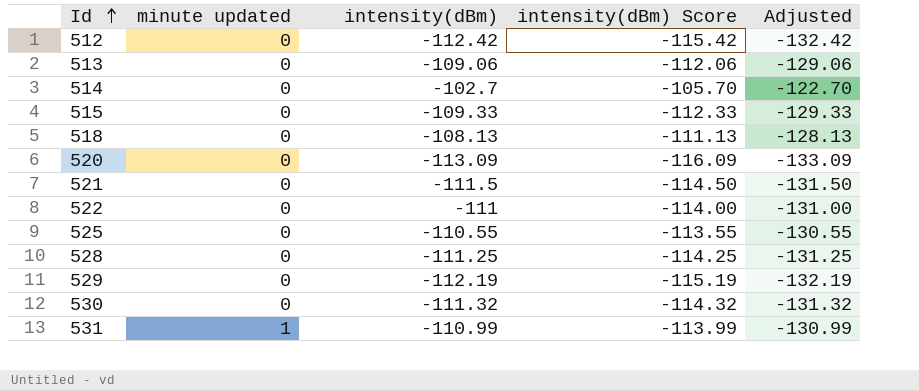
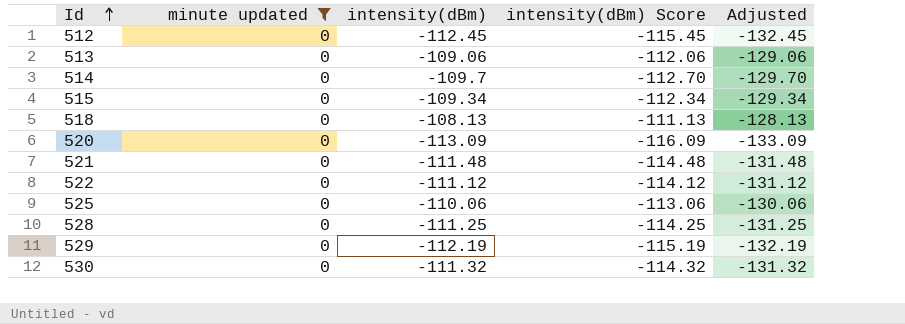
filter: none -> minute updated = 0
512 | intensity(dBm): -112.42 -> -112.45
512 | intensity(dBm) Score: -115.42 -> -115.45
512 | Adjusted: -132.42 -> -132.45
514 | intensity(dBm): -102.7 -> -109.7
514 | intensity(dBm) Score: -105.70 -> -112.70
514 | Adjusted: -122.70 -> -129.70
515 | intensity(dBm): -109.33 -> -109.34
515 | intensity(dBm) Score: -112.33 -> -112.34
515 | Adjusted: -129.33 -> -129.34
521 | intensity(dBm): -111.5 -> -111.48
521 | intensity(dBm) Score: -114.50 -> -114.48
521 | Adjusted: -131.50 -> -131.48
522 | intensity(dBm): -111 -> -111.12
522 | intensity(dBm) Score: -114.00 -> -114.12
522 | Adjusted: -131.00 -> -131.12
525 | intensity(dBm): -110.55 -> -110.06
525 | intensity(dBm) Score: -113.55 -> -113.06
525 | Adjusted: -130.55 -> -130.06

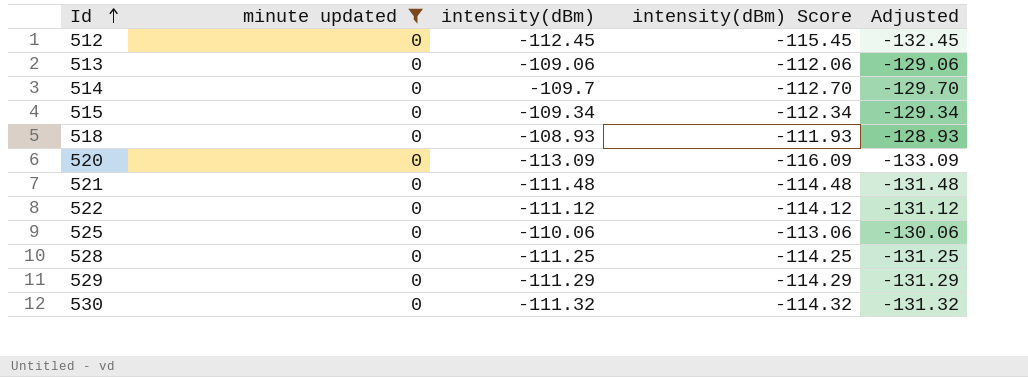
518 | intensity(dBm): -108.13 -> -108.93
518 | intensity(dBm) Score: -111.13 -> -111.93
518 | Adjusted: -128.13 -> -128.93
529 | intensity(dBm): -112.19 -> -111.29
529 | intensity(dBm) Score: -115.19 -> -114.29
529 | Adjusted: -132.19 -> -131.29

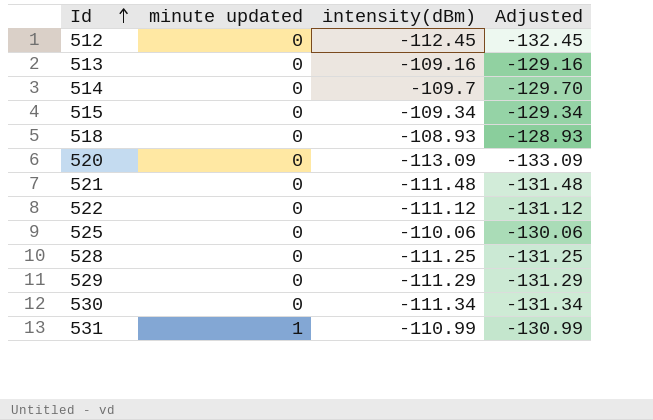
filter: minute updated = 0 -> none
column intensity(dBm) Score | formula: [intensity(dBm)] - 3 -> none
513 | intensity(dBm): -109.06 -> -109.16
513 | Adjusted: -129.06 -> -129.16
530 | intensity(dBm): -111.32 -> -111.34
530 | Adjusted: -131.32 -> -131.34

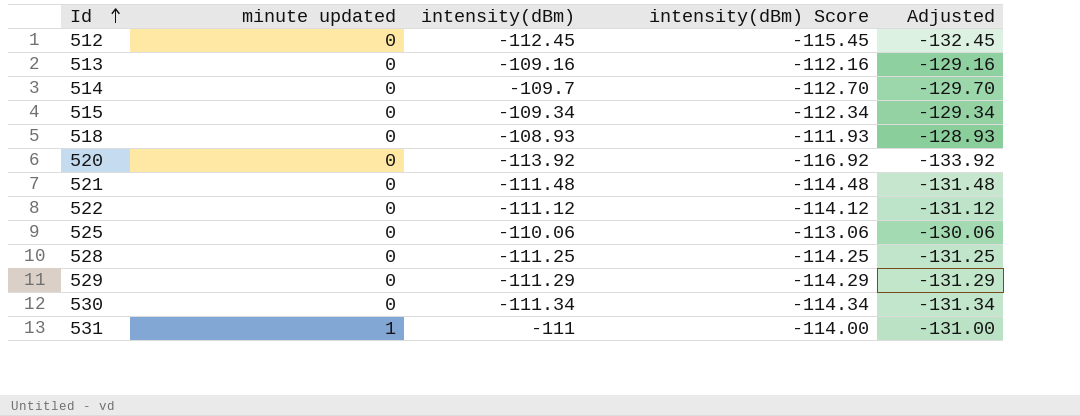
column intensity(dBm) Score | formula: none -> [intensity(dBm)] - 3
520 | intensity(dBm): -113.09 -> -113.92
520 | Adjusted: -133.09 -> -133.92
531 | intensity(dBm): -110.99 -> -111
531 | Adjusted: -130.99 -> -131.00

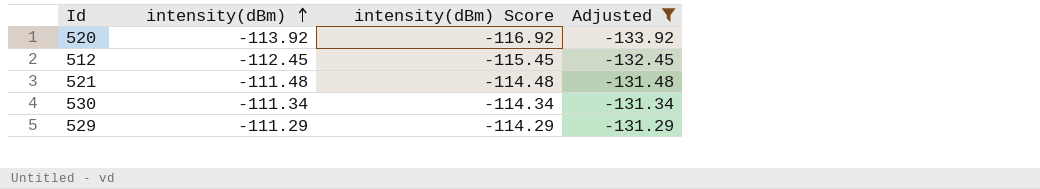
filter: none -> Adjusted <= -131.29
row order: Id ascending -> intensity(dBm) ascending
column minute updated | position: 2 -> none

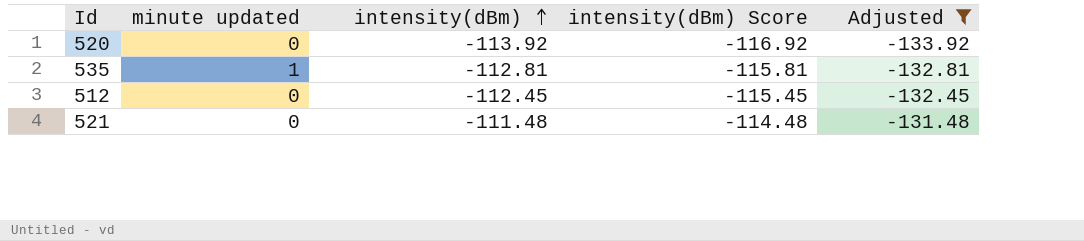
column minute updated | position: none -> 2
row 530: -111.34 | -114.34 | -131.34 -> none
row 529: -111.29 | -114.29 | -131.29 -> none
row 535: none -> 1 | -112.81 | -115.81 | -132.81

